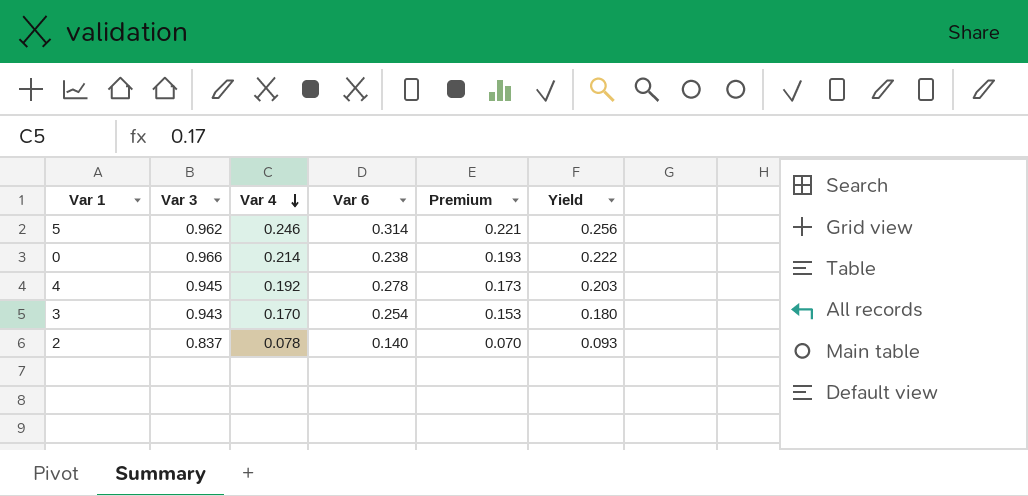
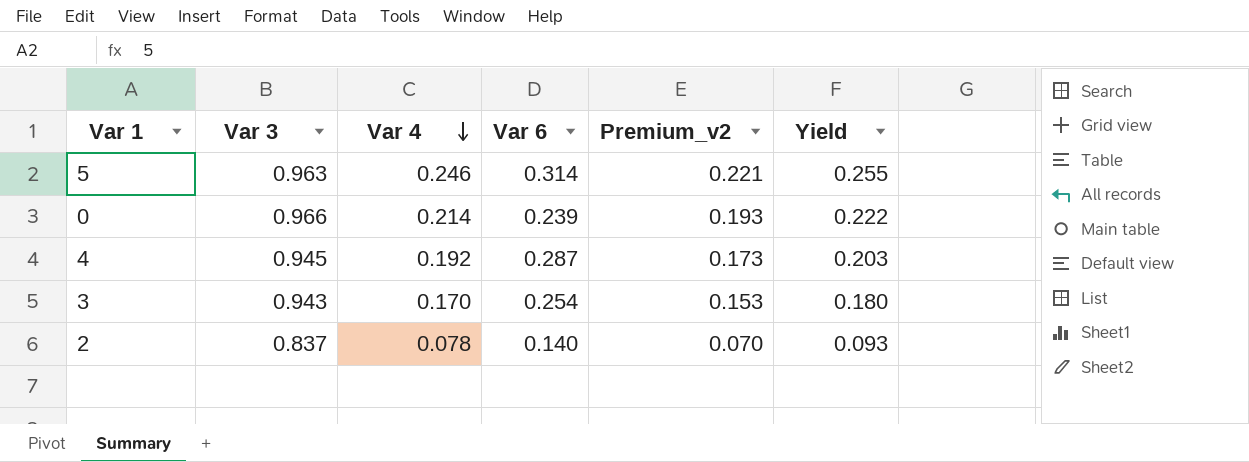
column name: Premium -> Premium_v2
5 | Var 3: 0.962 -> 0.963
5 | Yield: 0.256 -> 0.255
0 | Var 6: 0.238 -> 0.239
4 | Var 6: 0.278 -> 0.287

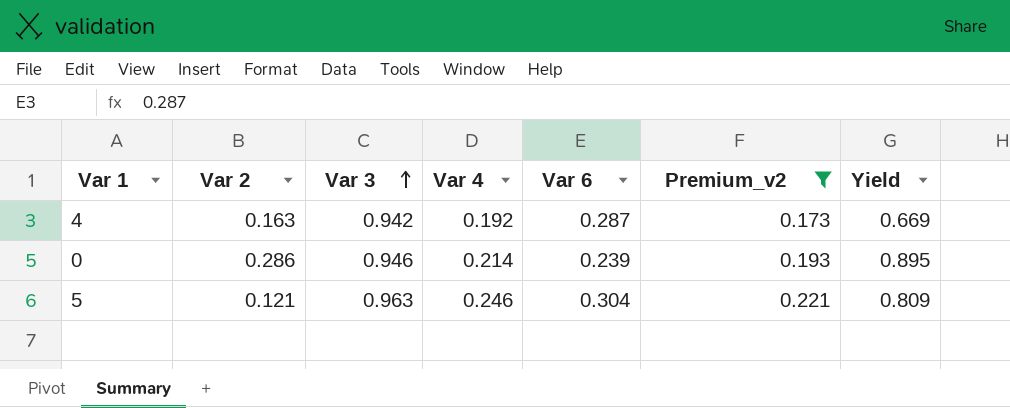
filter: none -> Premium_v2 >= 0.173
row order: Var 4 descending -> Var 3 ascending
column Var 2 | position: none -> 2
column Yield | formula: [Var 4] / [Var 3] -> [Var 4] / [Var 6]
4 | Var 3: 0.945 -> 0.942
0 | Var 3: 0.966 -> 0.946
5 | Var 6: 0.314 -> 0.304

